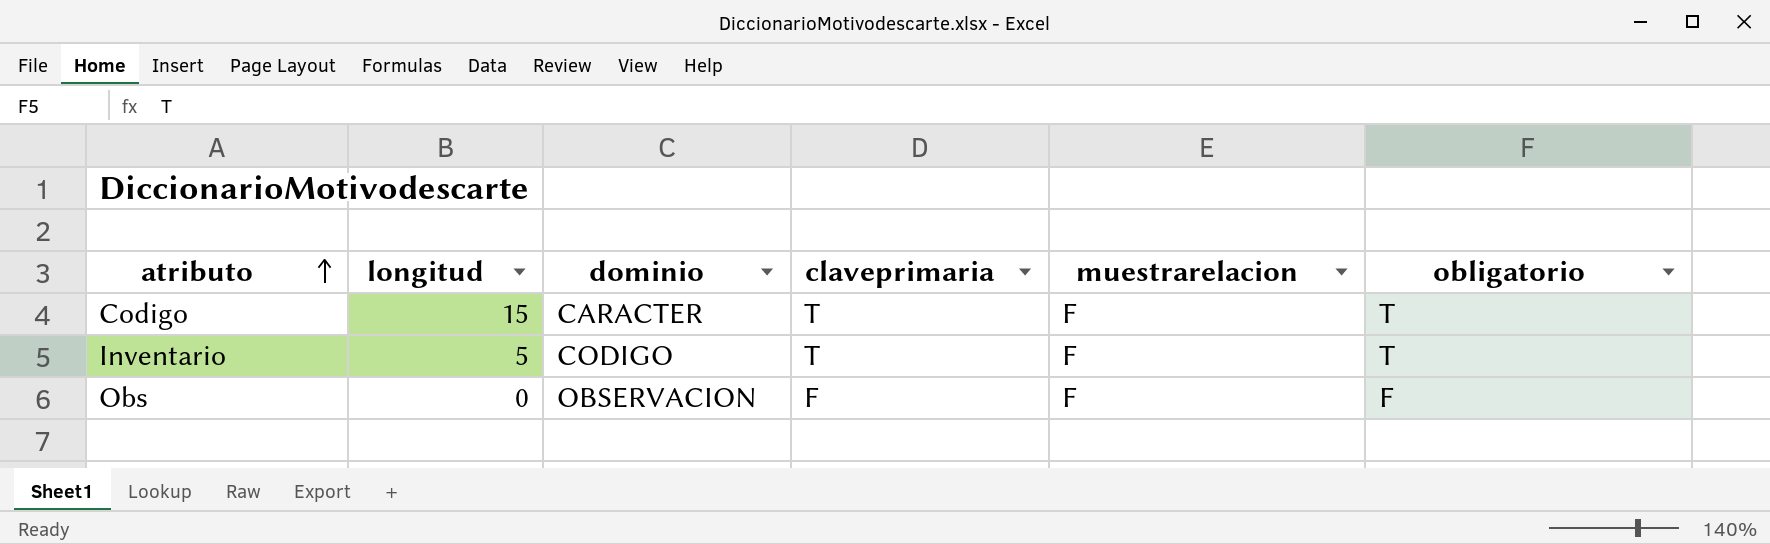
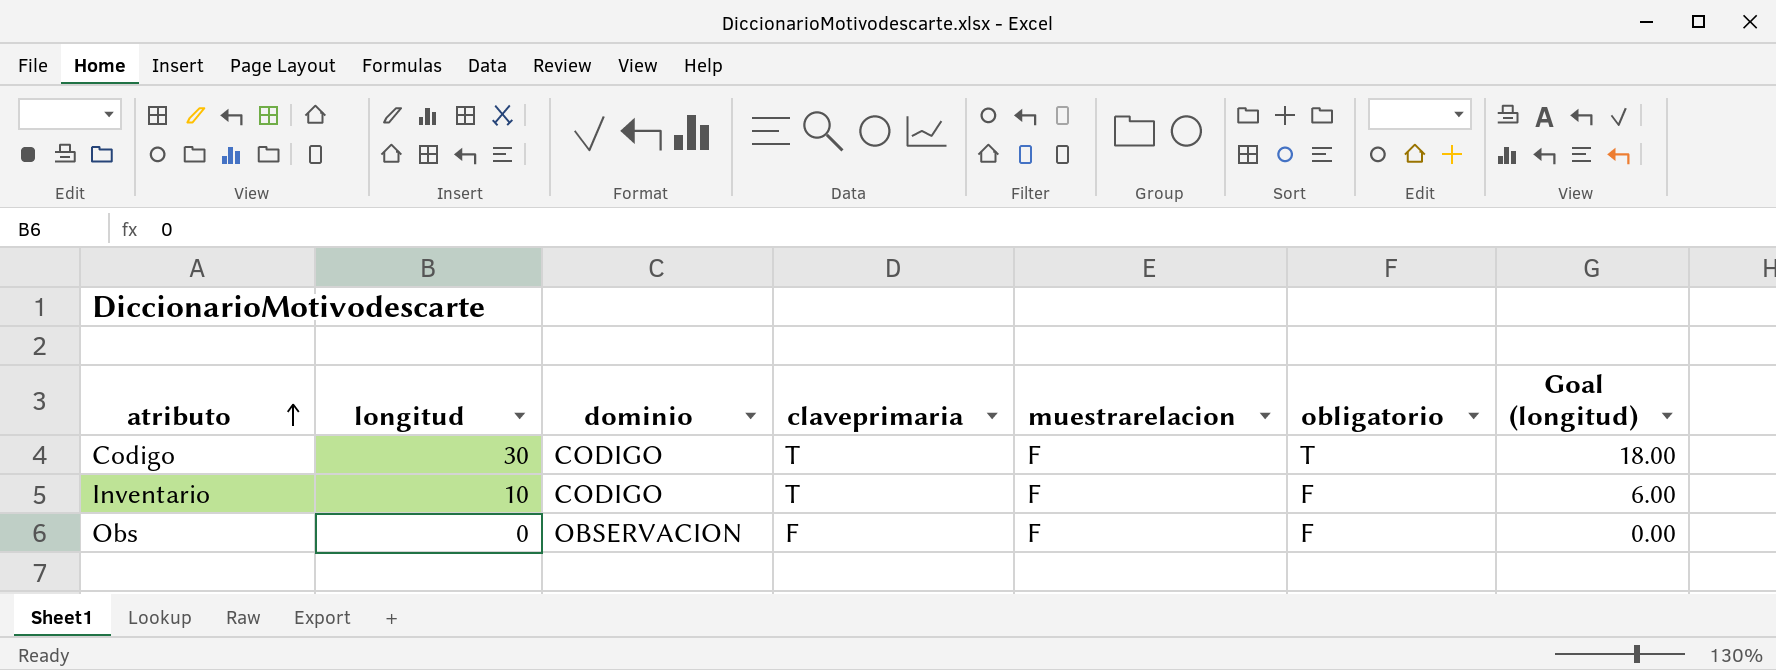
column Goal (longitud) | formula: none -> [longitud] * 0.6
Codigo | longitud: 15 -> 30
Codigo | dominio: CARACTER -> CODIGO
Inventario | longitud: 5 -> 10
Inventario | obligatorio: T -> F

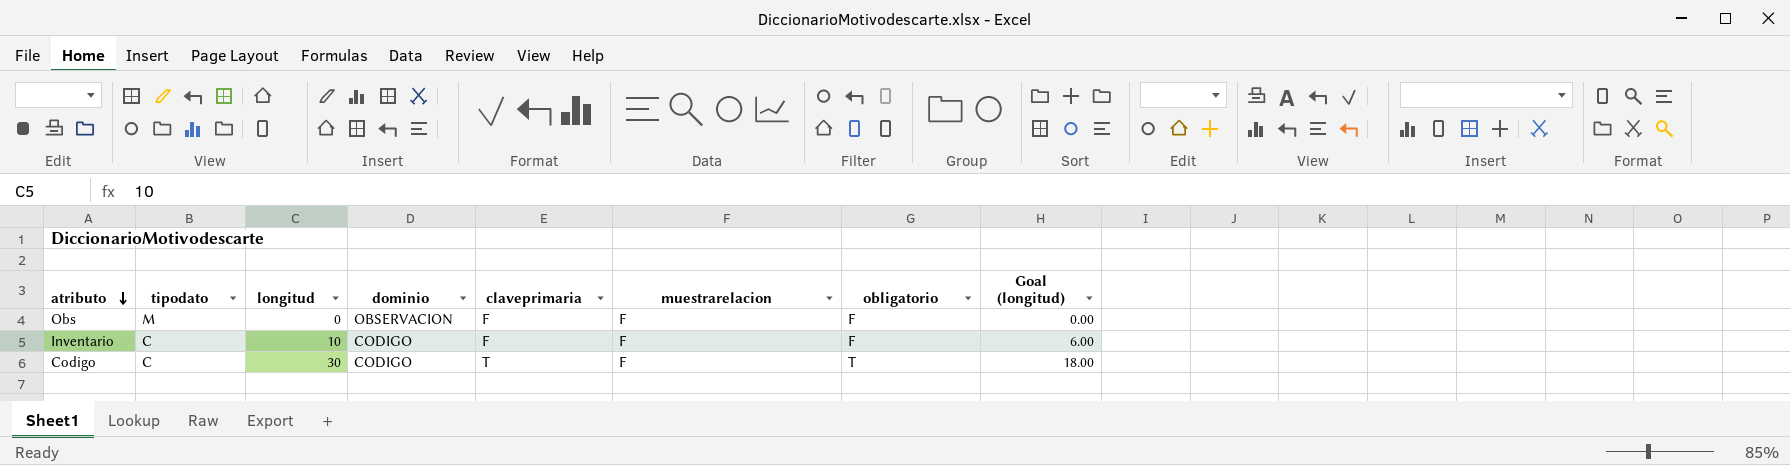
row order: atributo ascending -> atributo descending
column tipodato | position: none -> 2
Inventario | claveprimaria: T -> F

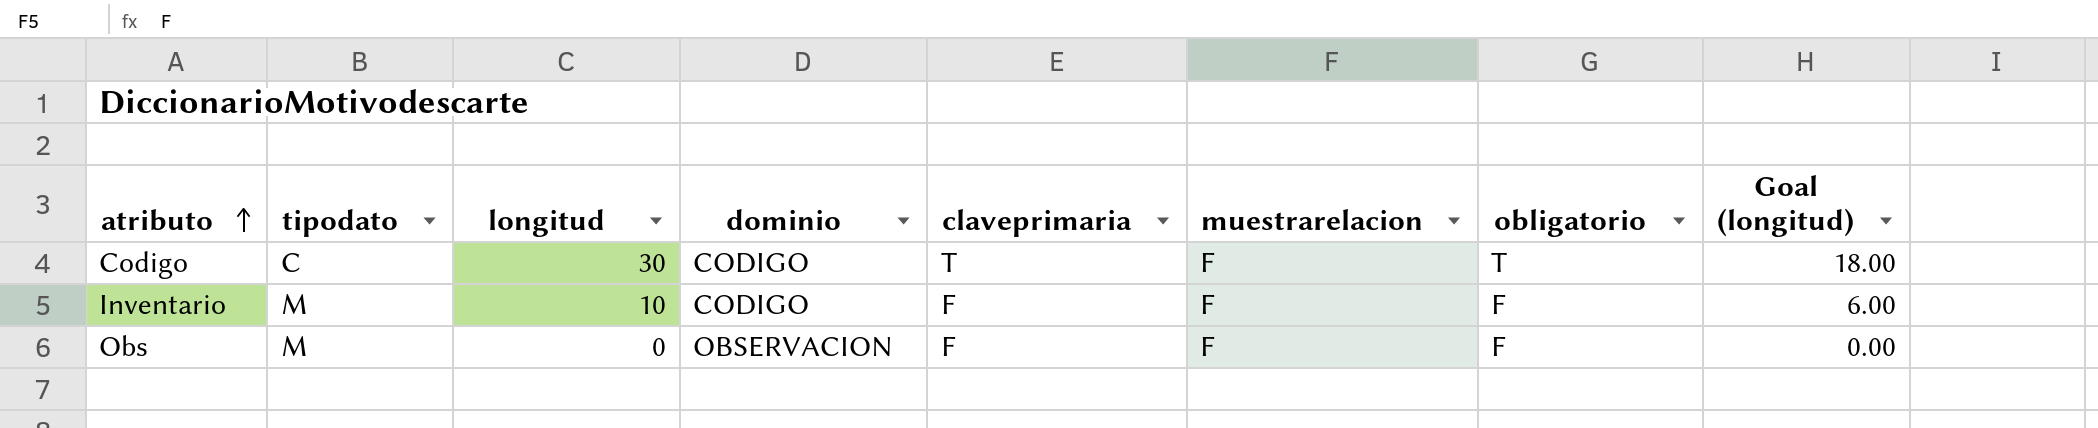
row order: atributo descending -> atributo ascending
Inventario | tipodato: C -> M

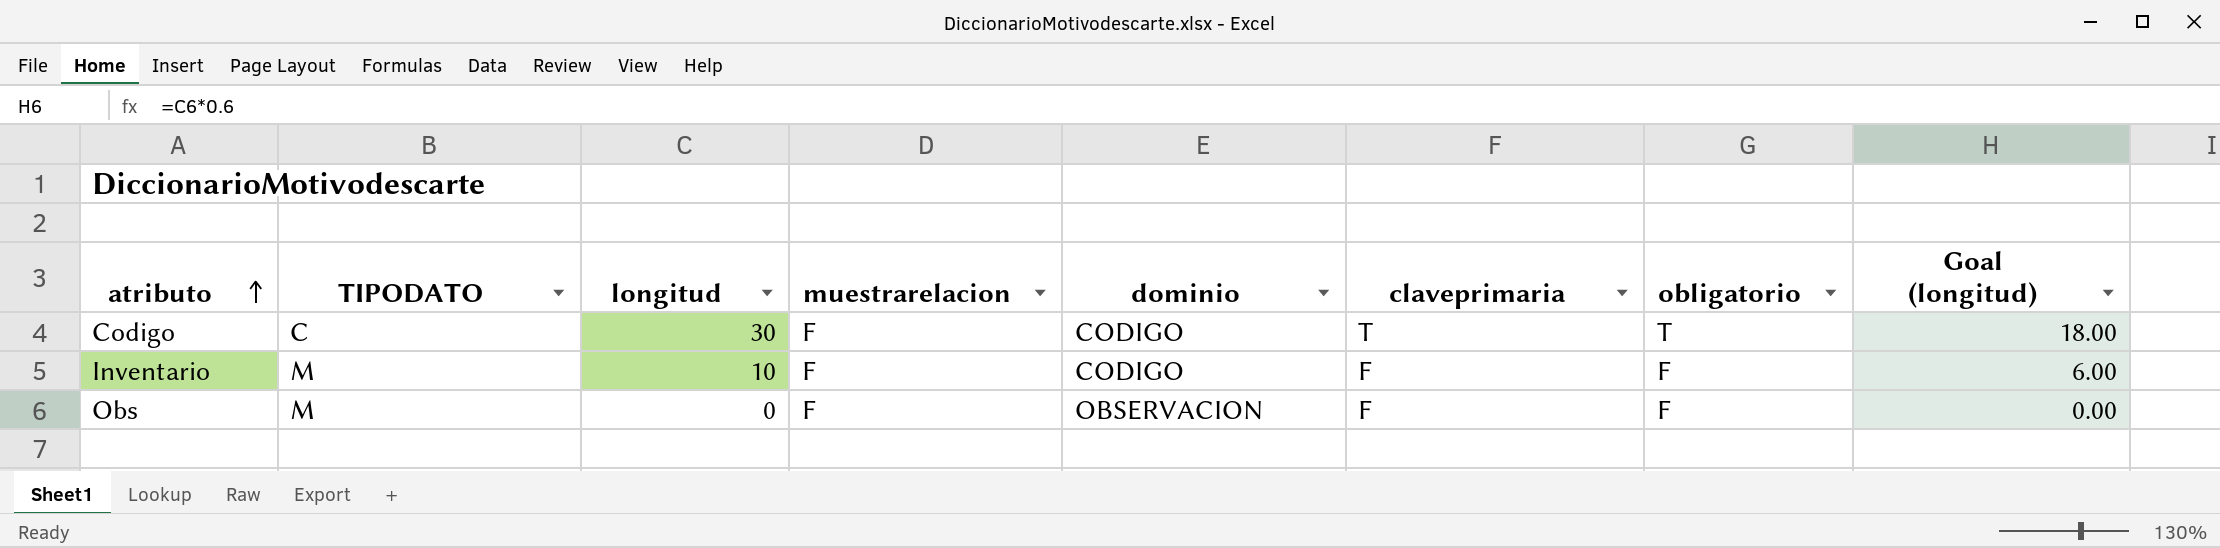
column name: tipodato -> TIPODATO
column muestrarelacion | position: 6 -> 4

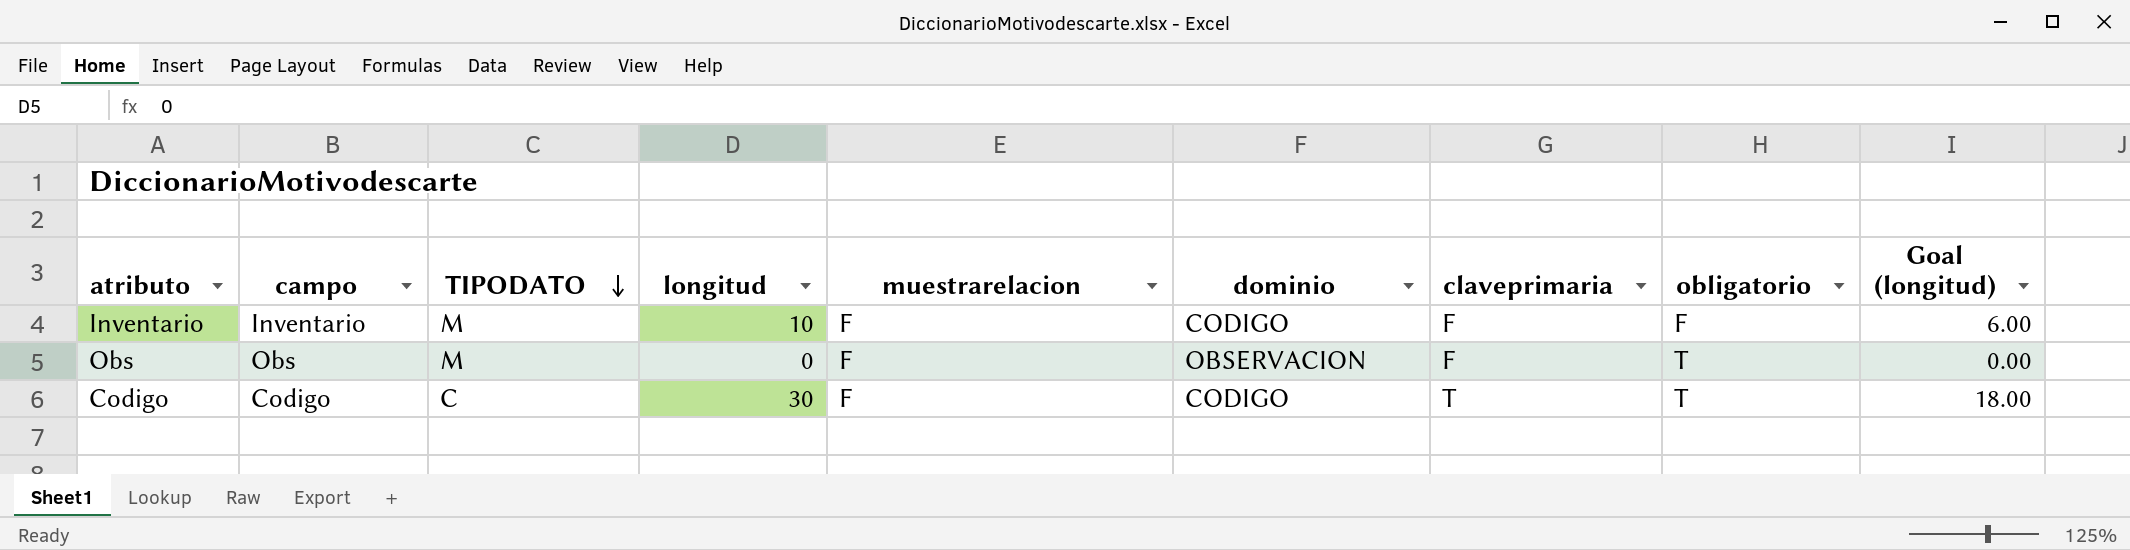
row order: atributo ascending -> TIPODATO descending
column campo | position: none -> 2
Obs | obligatorio: F -> T

